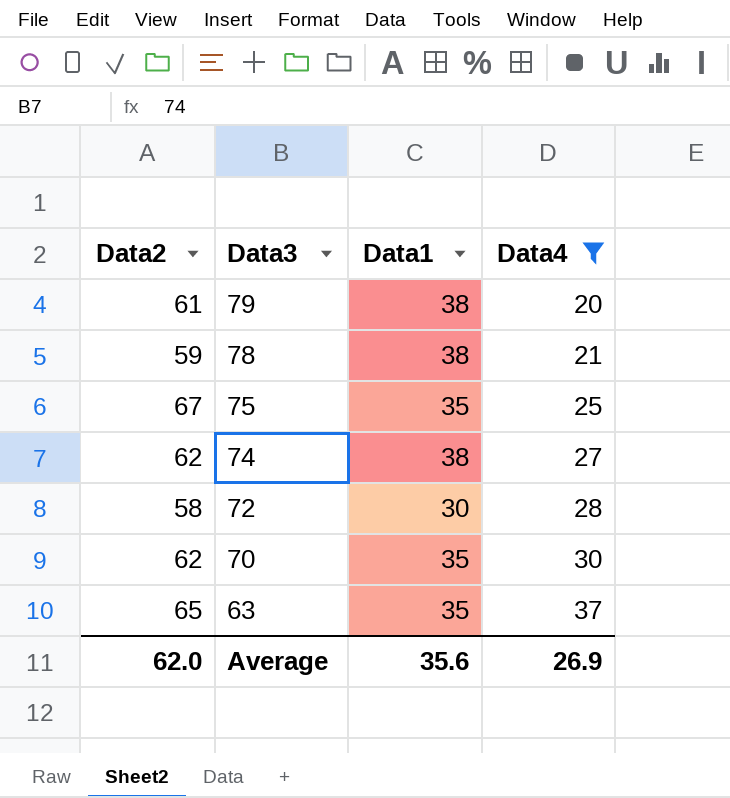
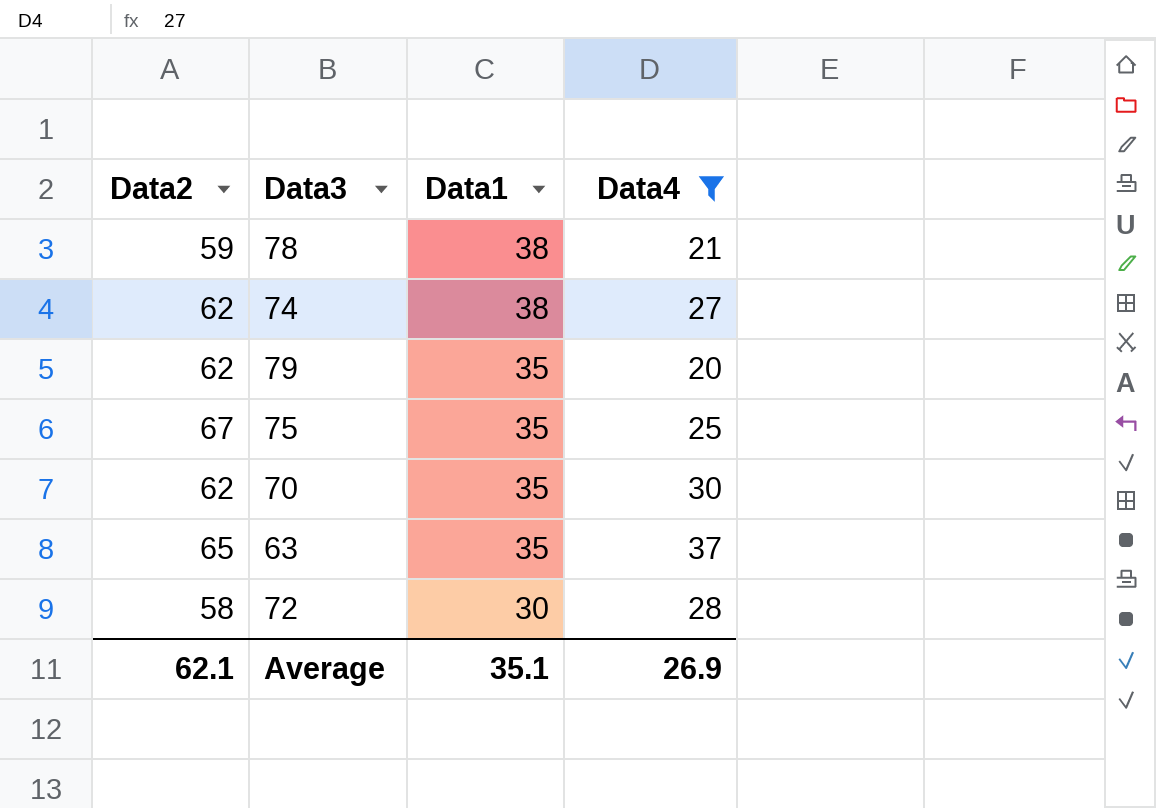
row order: Data3 descending -> Data1 descending
79 | Data2: 61 -> 62
79 | Data1: 38 -> 35
Average | Data2: 62.0 -> 62.1
Average | Data1: 35.6 -> 35.1

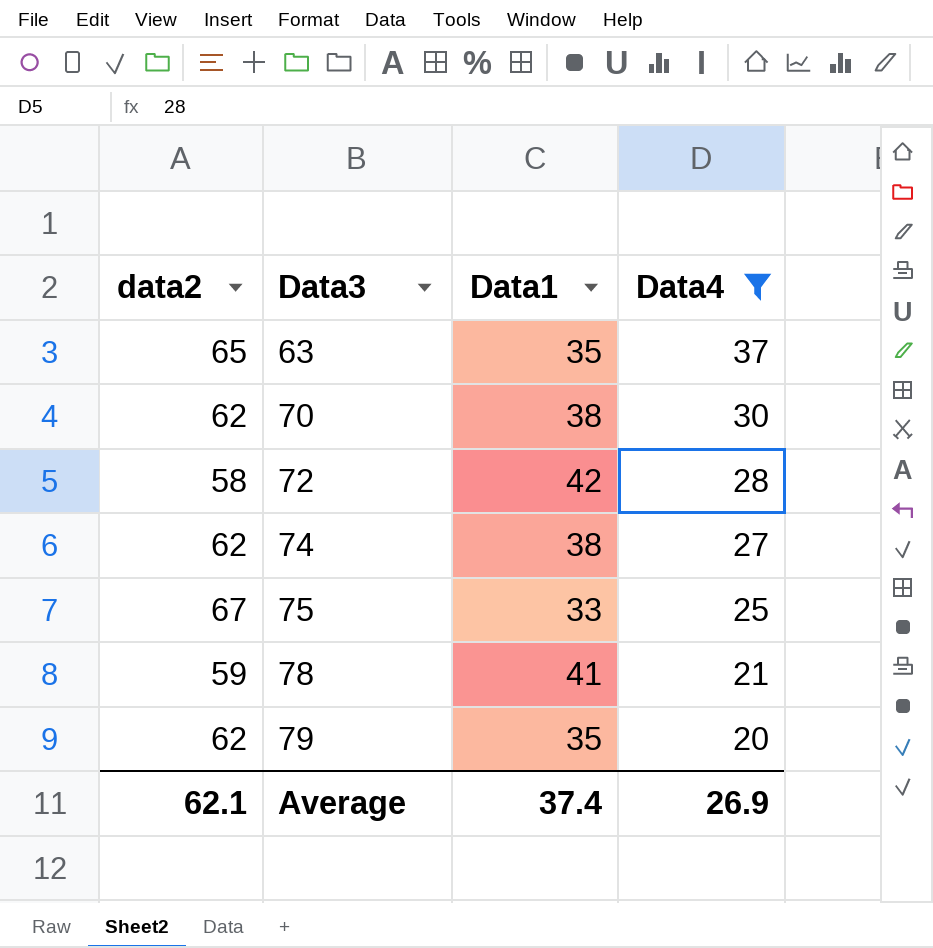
row order: Data1 descending -> Data3 ascending
column name: Data2 -> data2
70 | Data1: 35 -> 38
72 | Data1: 30 -> 42
75 | Data1: 35 -> 33
78 | Data1: 38 -> 41
Average | Data1: 35.1 -> 37.4

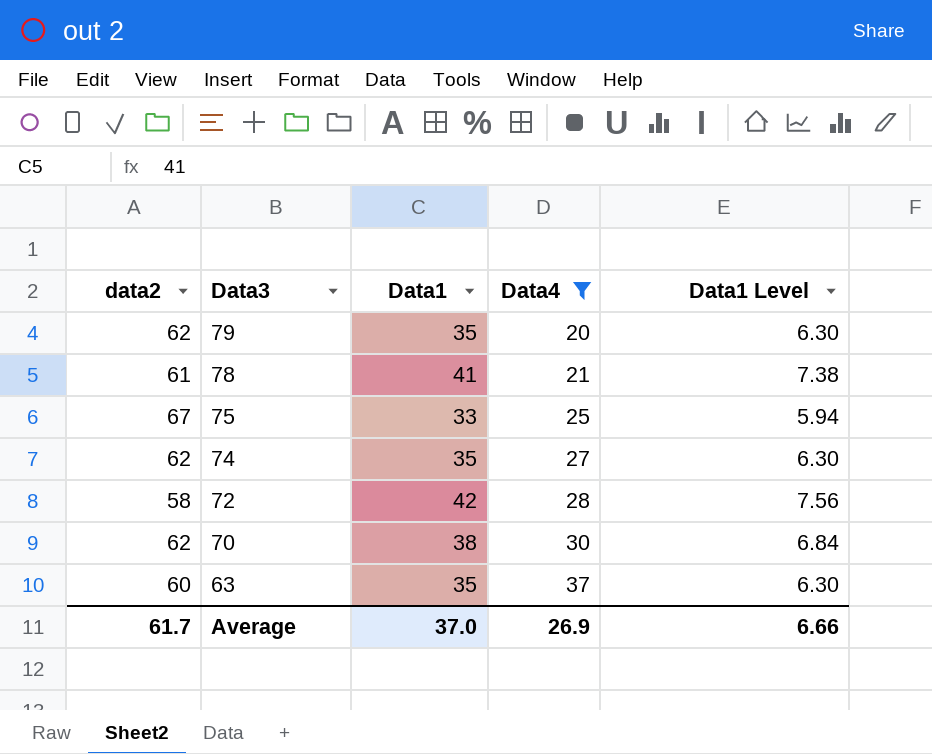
row order: Data3 ascending -> Data3 descending
column Data1 Level | formula: none -> [Data1] * 0.18
78 | data2: 59 -> 61
74 | Data1: 38 -> 35
63 | data2: 65 -> 60
Average | data2: 62.1 -> 61.7
Average | Data1: 37.4 -> 37.0

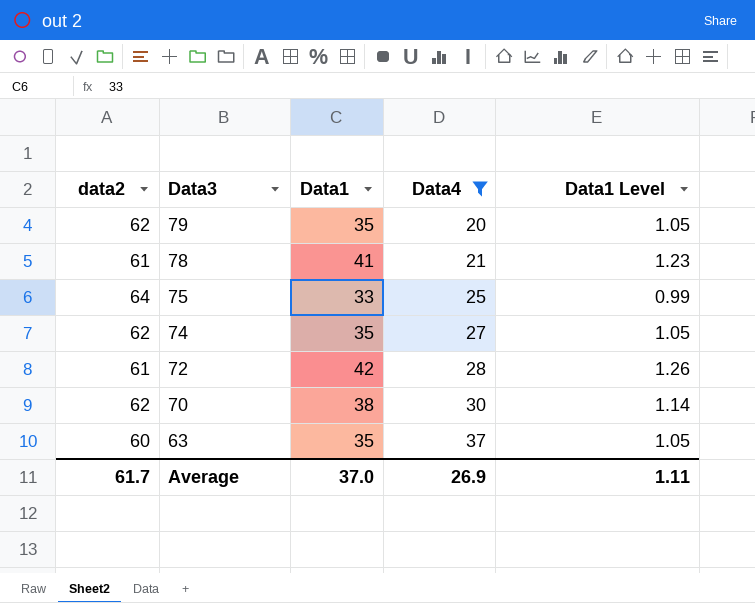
column Data1 Level | formula: [Data1] * 0.18 -> [Data1] * 0.03
75 | data2: 67 -> 64
72 | data2: 58 -> 61
Average | Data1 Level: 6.66 -> 1.11

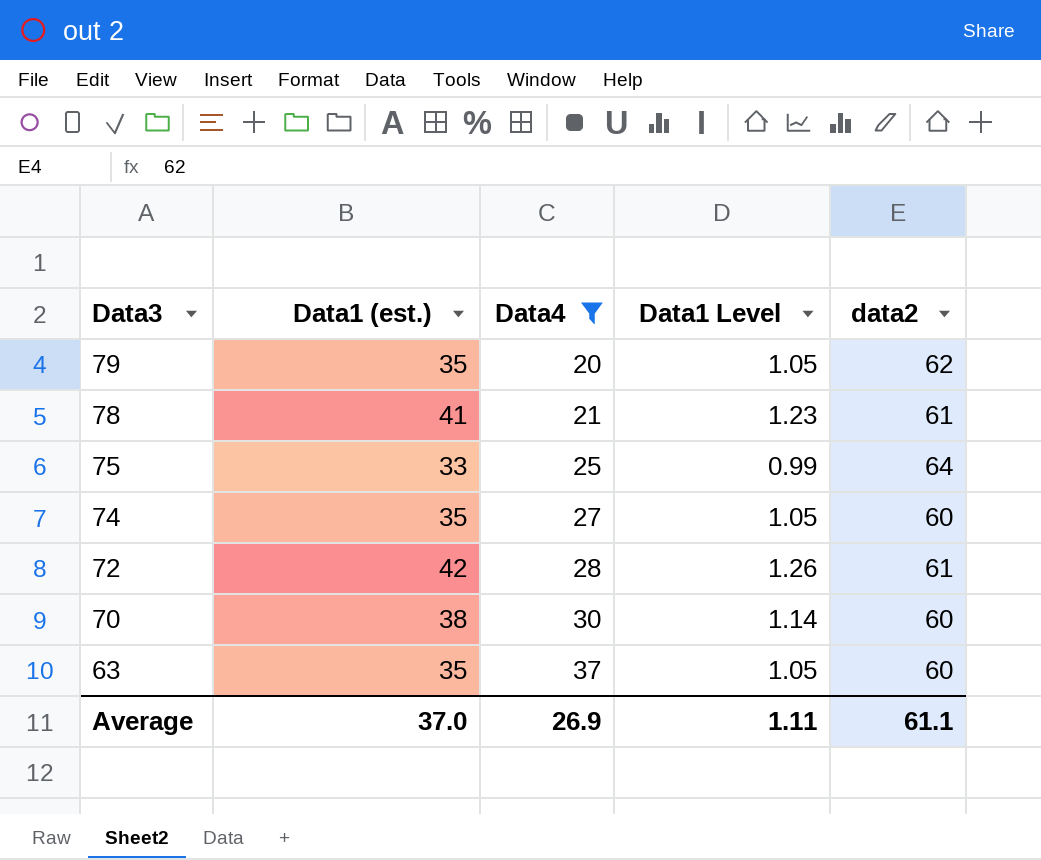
column name: Data1 -> Data1 (est.)
column data2 | position: 1 -> 5
74 | data2: 62 -> 60
70 | data2: 62 -> 60
Average | data2: 61.7 -> 61.1

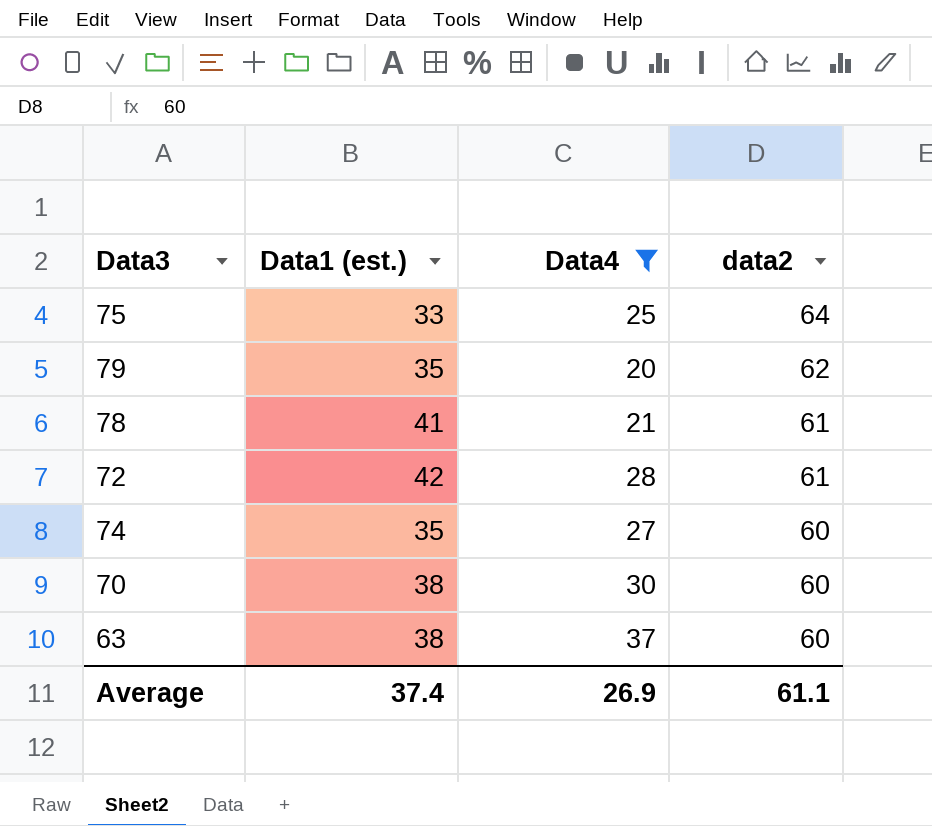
row order: Data3 descending -> data2 descending
column Data1 Level | formula: [Data1 (est.)] * 0.03 -> none
63 | Data1 (est.): 35 -> 38
Average | Data1 (est.): 37.0 -> 37.4

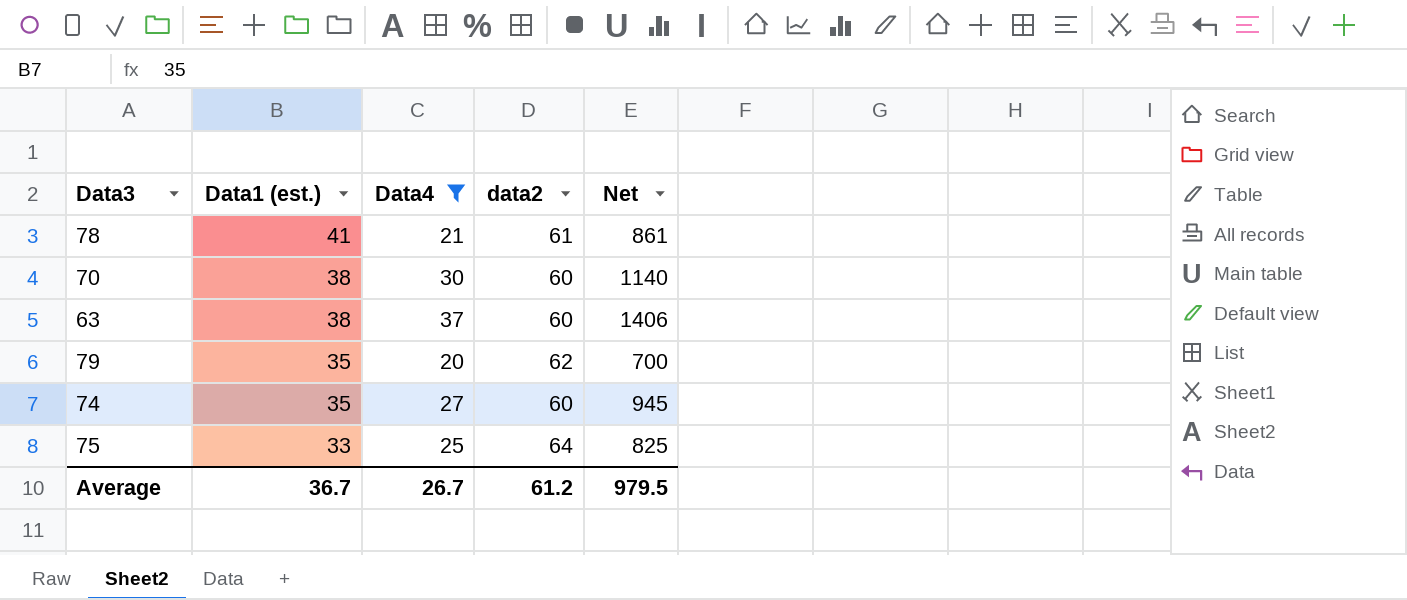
row order: data2 descending -> Data1 (est.) descending
column Net | formula: none -> [Data1 (est.)] * [Data4]
row 72: 42 | 28 | 61 -> none
Average | Data1 (est.): 37.4 -> 36.7
Average | Data4: 26.9 -> 26.7
Average | data2: 61.1 -> 61.2

